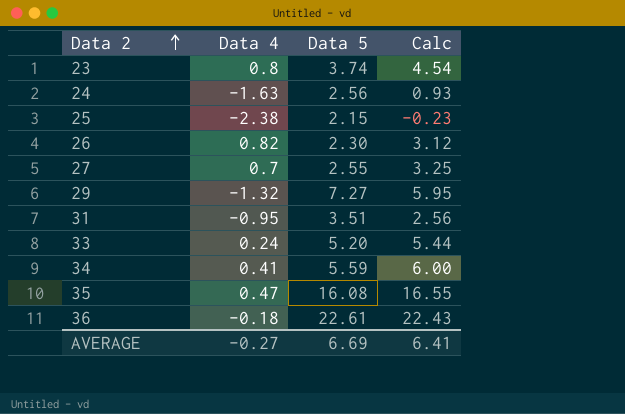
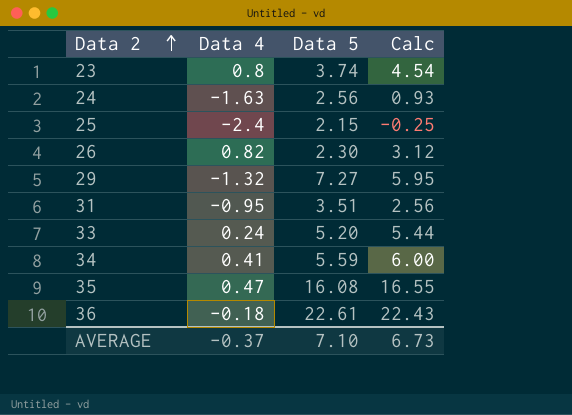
row 27: 0.7 | 2.55 | 3.25 -> none
25 | Data 4: -2.38 -> -2.4
25 | Calc: -0.23 -> -0.25
AVERAGE | Data 4: -0.27 -> -0.37
AVERAGE | Data 5: 6.69 -> 7.10
AVERAGE | Calc: 6.41 -> 6.73

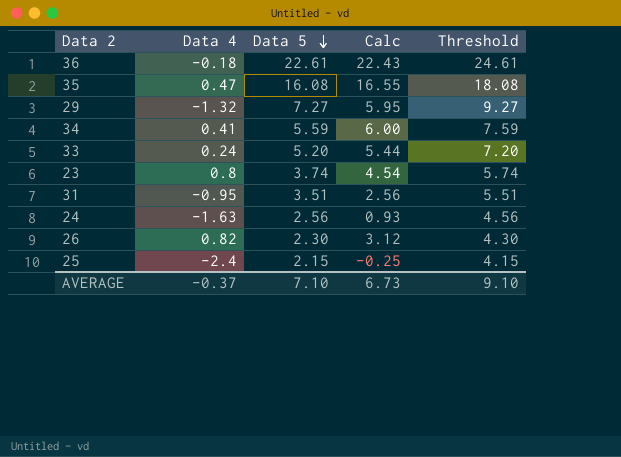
row order: Data 2 ascending -> Data 5 descending
column Threshold | formula: none -> [Data 5] + 2

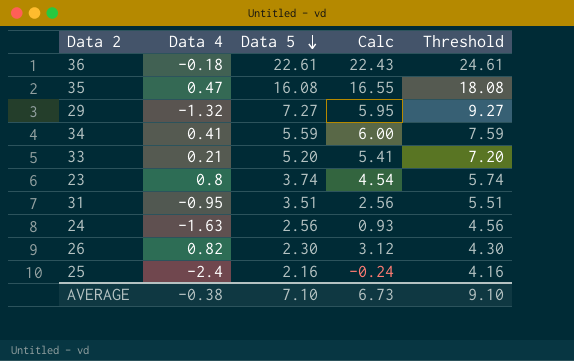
33 | Data 4: 0.24 -> 0.21
33 | Calc: 5.44 -> 5.41
25 | Data 5: 2.15 -> 2.16
25 | Calc: -0.25 -> -0.24
25 | Threshold: 4.15 -> 4.16
AVERAGE | Data 4: -0.37 -> -0.38

